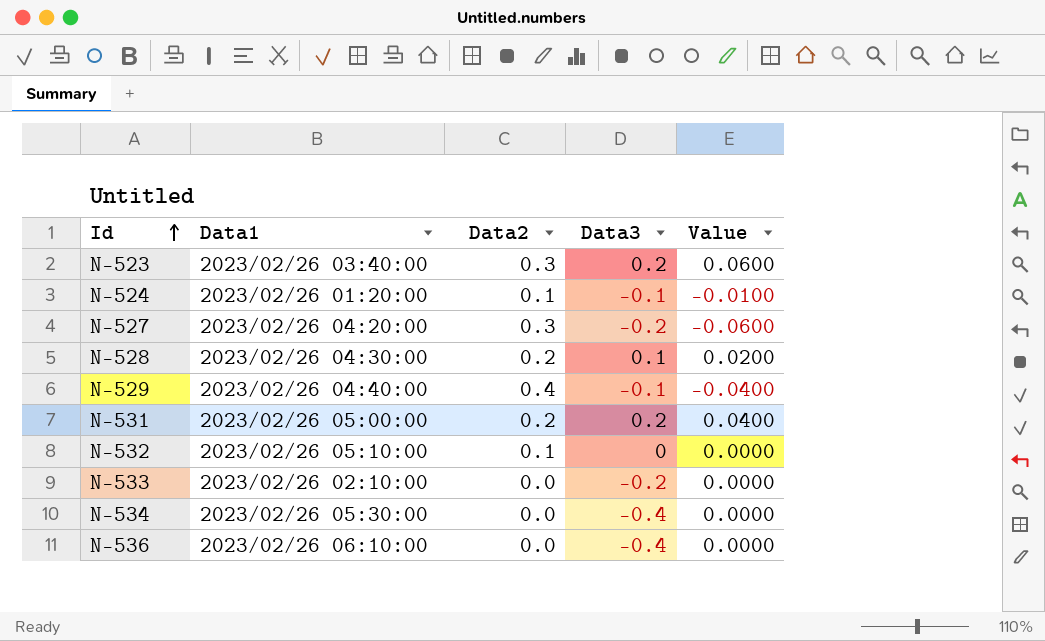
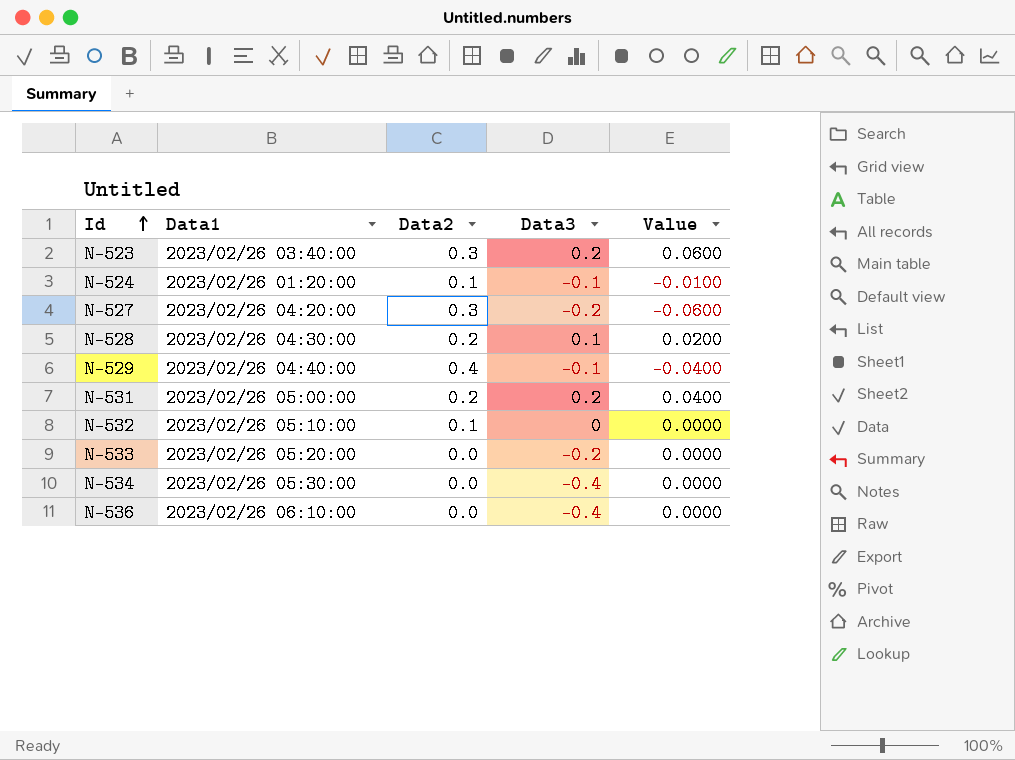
N-533 | Data1: 2023/02/26 02:10:00 -> 2023/02/26 05:20:00

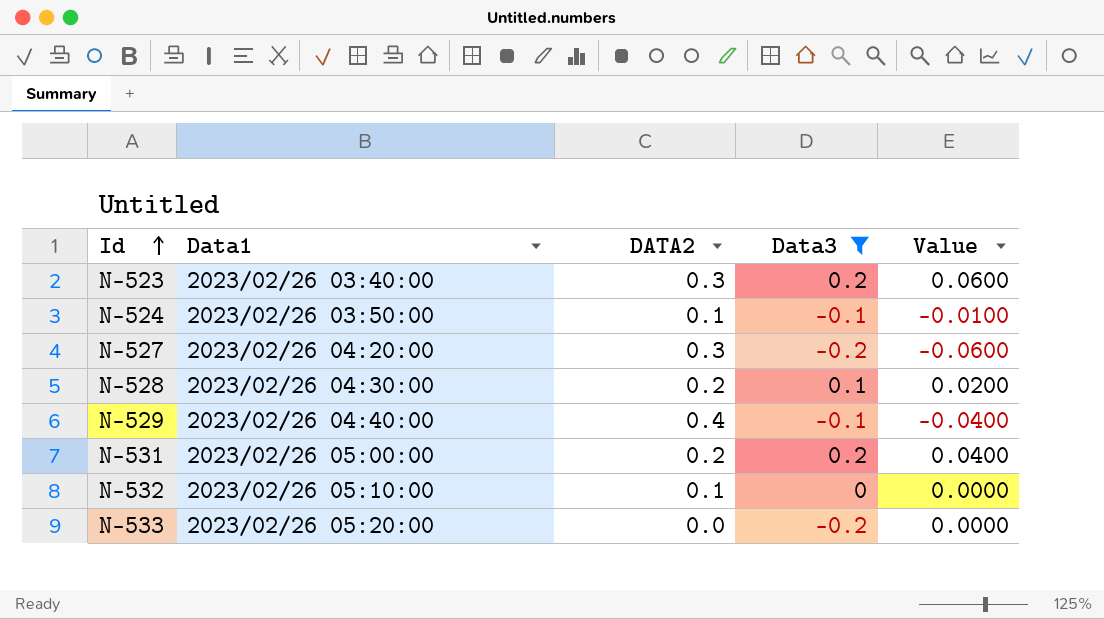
filter: none -> Data3 != -0.4
column name: Data2 -> DATA2
N-524 | Data1: 2023/02/26 01:20:00 -> 2023/02/26 03:50:00

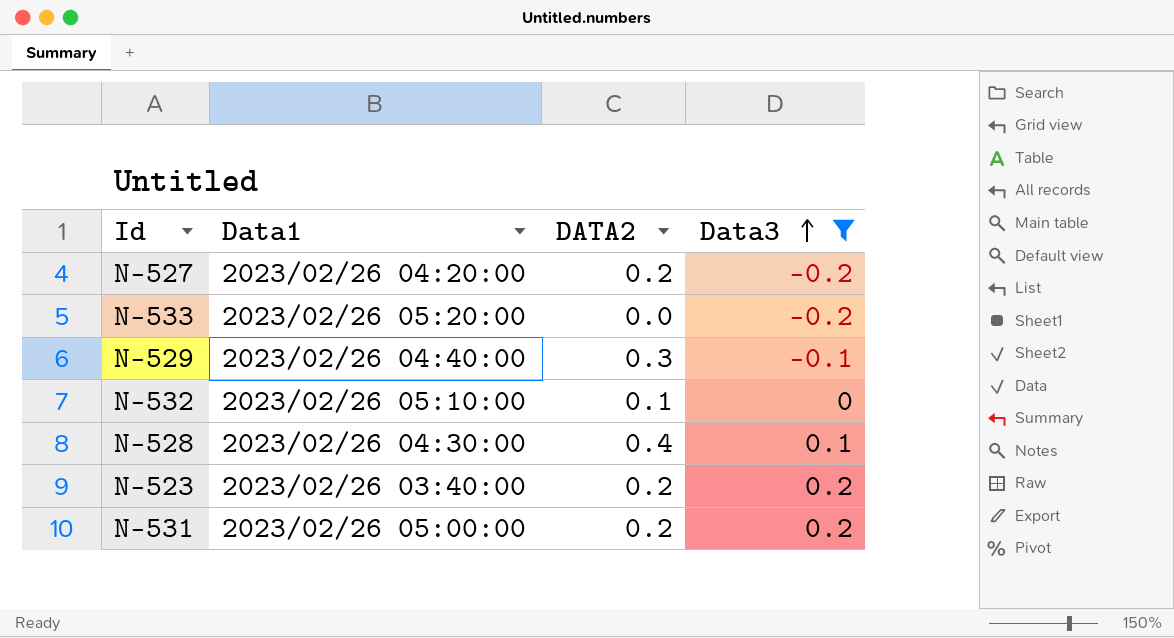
row order: Id ascending -> Data3 ascending
column Value | formula: [DATA2] * [Data3] -> none
row N-524: 2023/02/26 03:50:00 | 0.1 | -0.1 | -0.0100 -> none
N-527 | DATA2: 0.3 -> 0.2
N-529 | DATA2: 0.4 -> 0.3
N-528 | DATA2: 0.2 -> 0.4
N-523 | DATA2: 0.3 -> 0.2

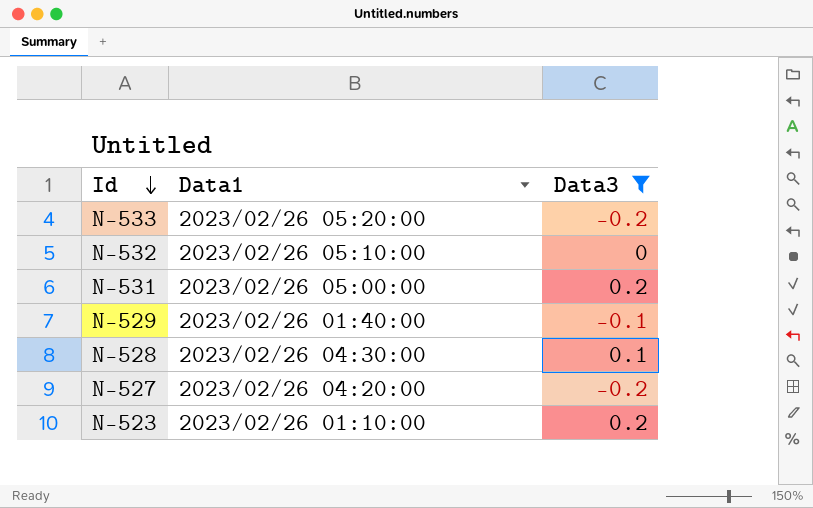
row order: Data3 ascending -> Id descending
column DATA2 | position: 3 -> none
N-529 | Data1: 2023/02/26 04:40:00 -> 2023/02/26 01:40:00
N-523 | Data1: 2023/02/26 03:40:00 -> 2023/02/26 01:10:00

